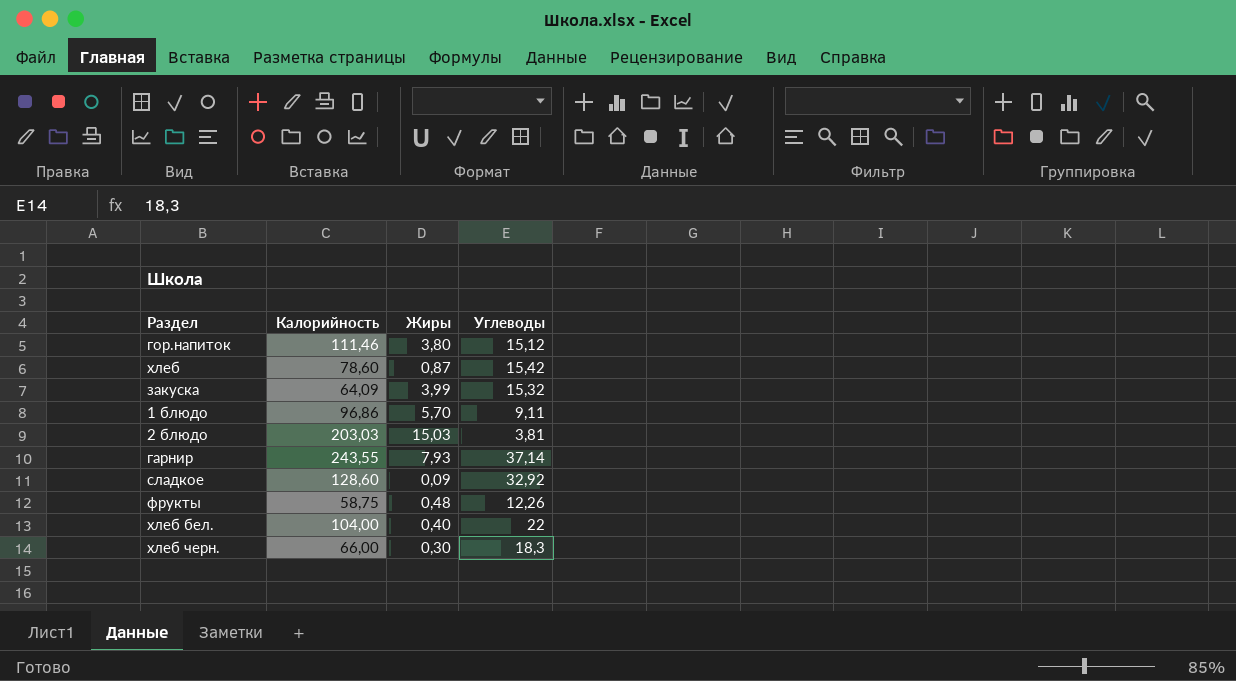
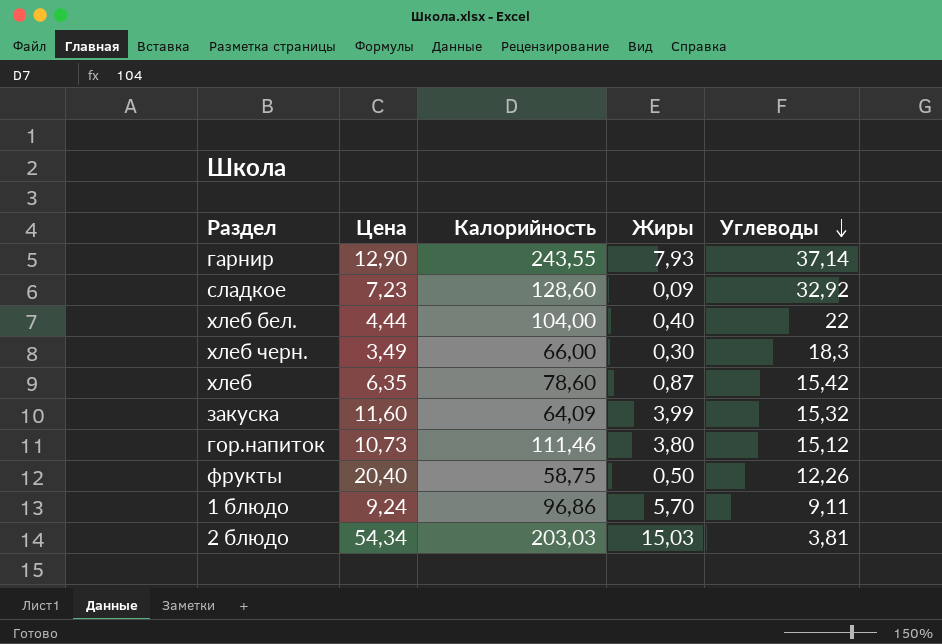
row order: none -> Углеводы descending
column Цена | position: none -> 2
фрукты | Жиры: 0,48 -> 0,50

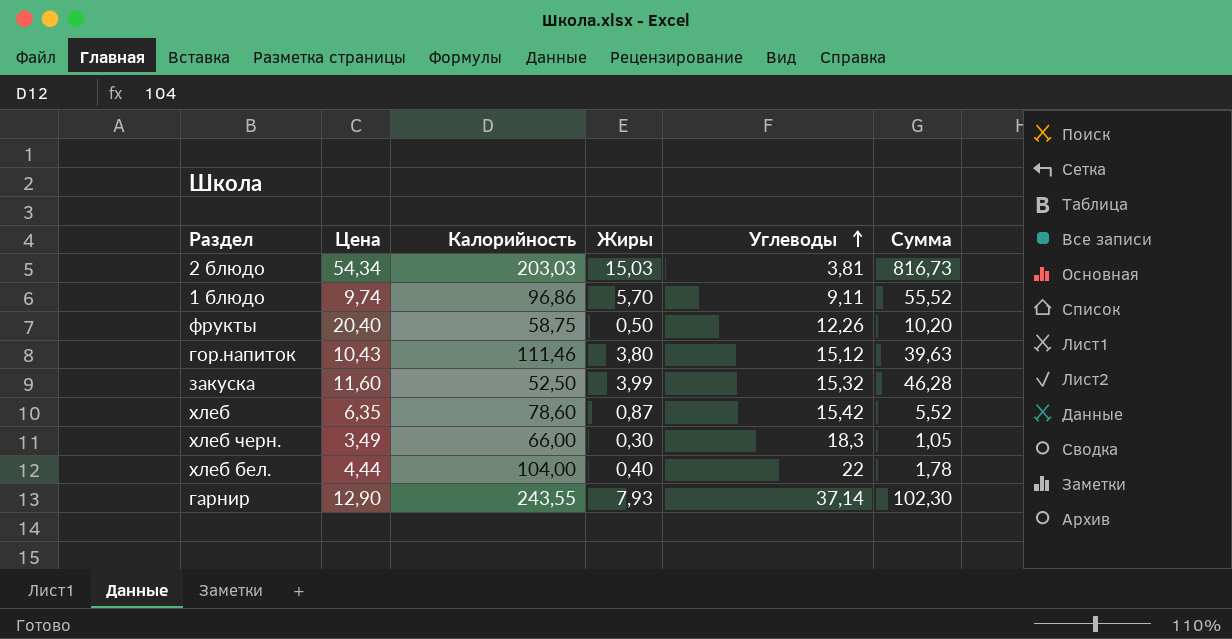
row order: Углеводы descending -> Углеводы ascending
column Сумма | formula: none -> [Цена] * [Жиры]
row сладкое: 7,23 | 128,60 | 0,09 | 32,92 -> none
1 блюдо | Цена: 9,24 -> 9,74
гор.напиток | Цена: 10,73 -> 10,43
закуска | Калорийность: 64,09 -> 52,50

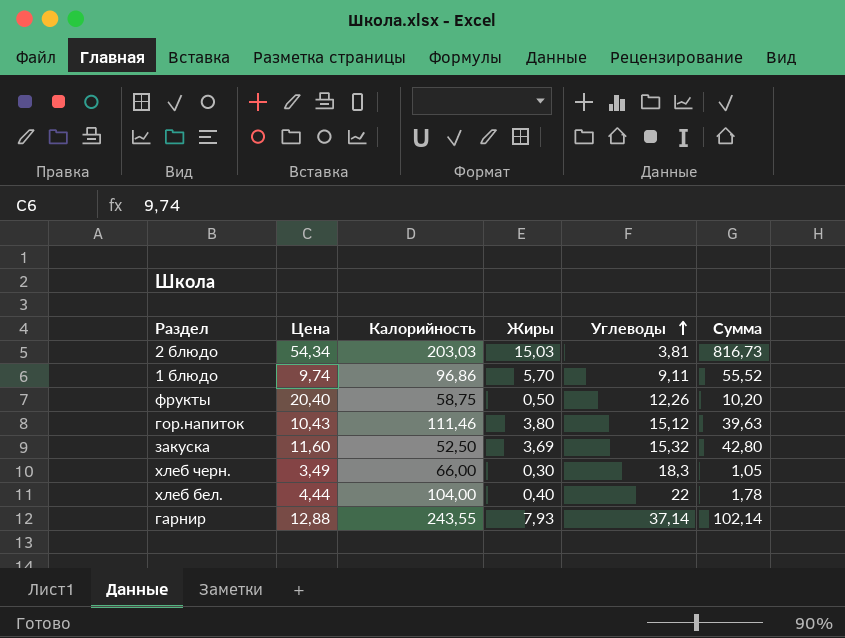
row хлеб: 6,35 | 78,60 | 0,87 | 15,42 | 5,52 -> none
закуска | Жиры: 3,99 -> 3,69
закуска | Сумма: 46,28 -> 42,80
гарнир | Цена: 12,90 -> 12,88
гарнир | Сумма: 102,30 -> 102,14

